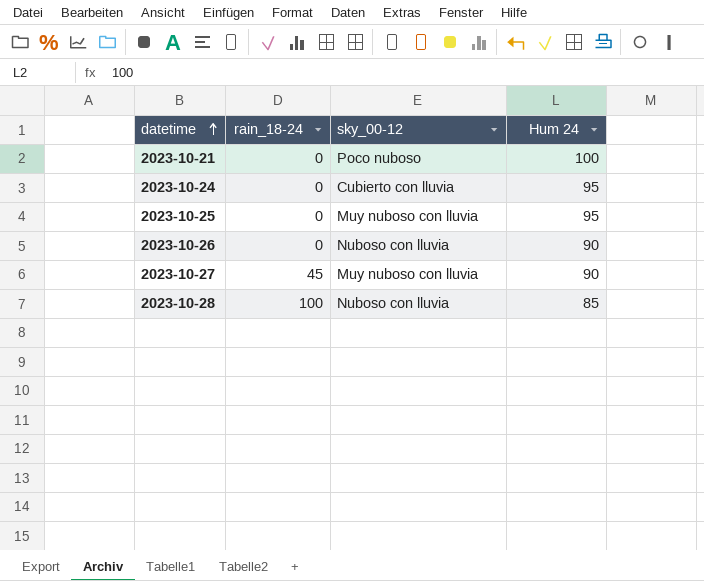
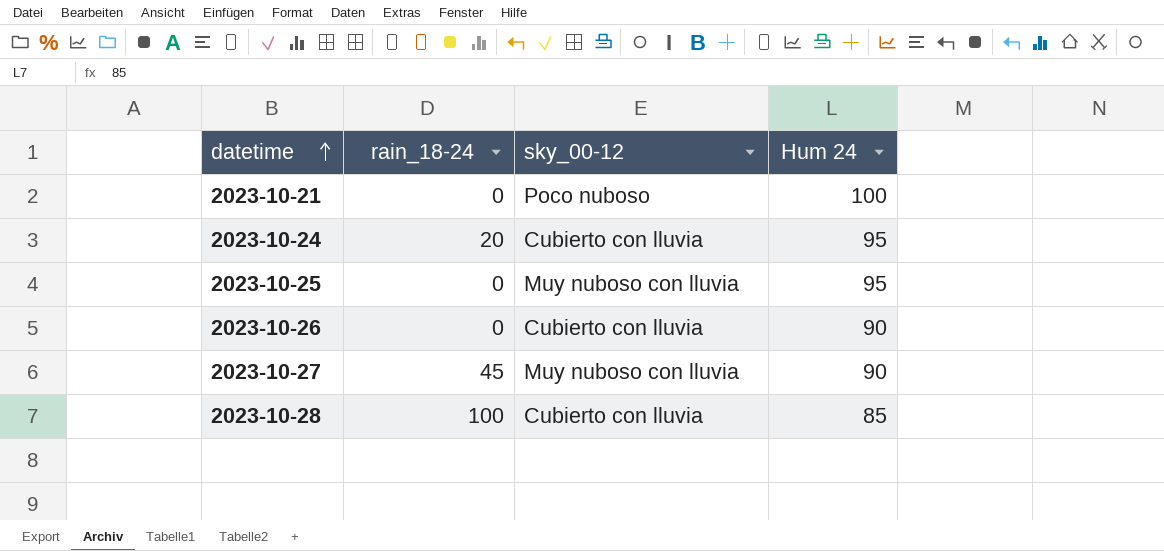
2023-10-24 | rain_18-24: 0 -> 20
2023-10-26 | sky_00-12: Nuboso con lluvia -> Cubierto con lluvia
2023-10-28 | sky_00-12: Nuboso con lluvia -> Cubierto con lluvia

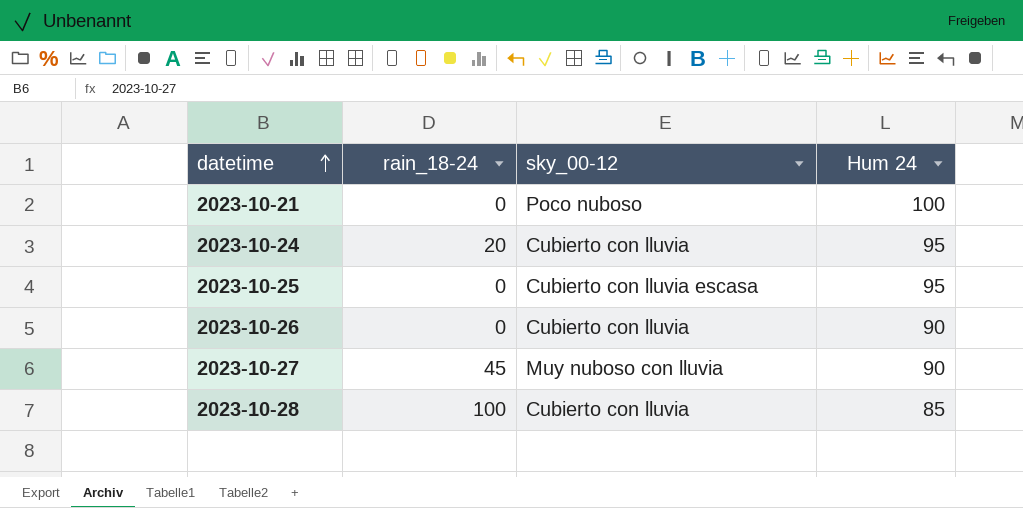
2023-10-25 | sky_00-12: Muy nuboso con lluvia -> Cubierto con lluvia escasa

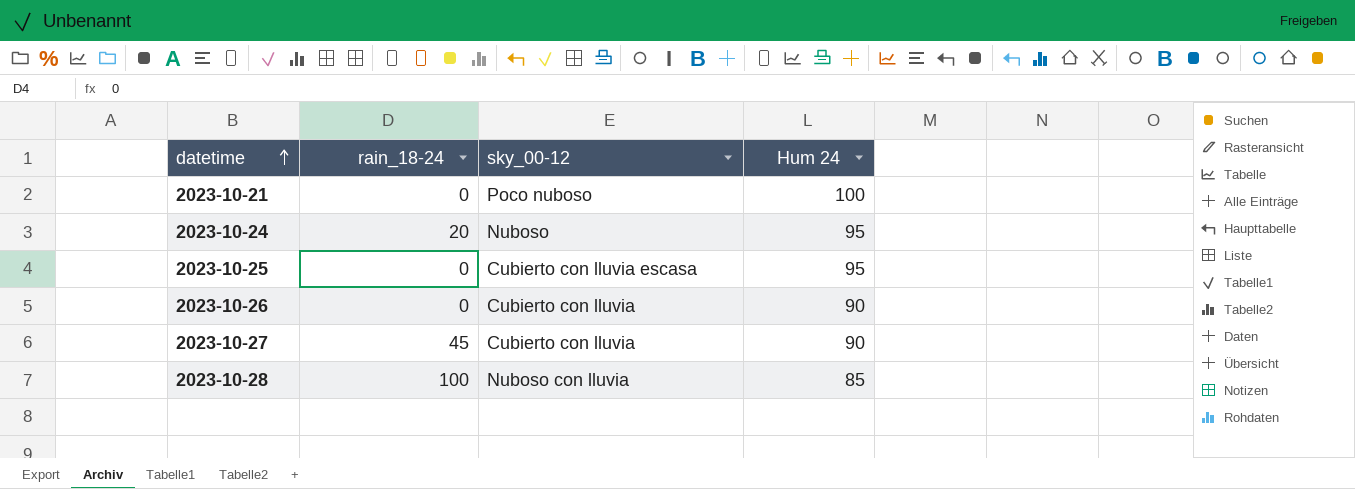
2023-10-24 | sky_00-12: Cubierto con lluvia -> Nuboso
2023-10-27 | sky_00-12: Muy nuboso con lluvia -> Cubierto con lluvia
2023-10-28 | sky_00-12: Cubierto con lluvia -> Nuboso con lluvia

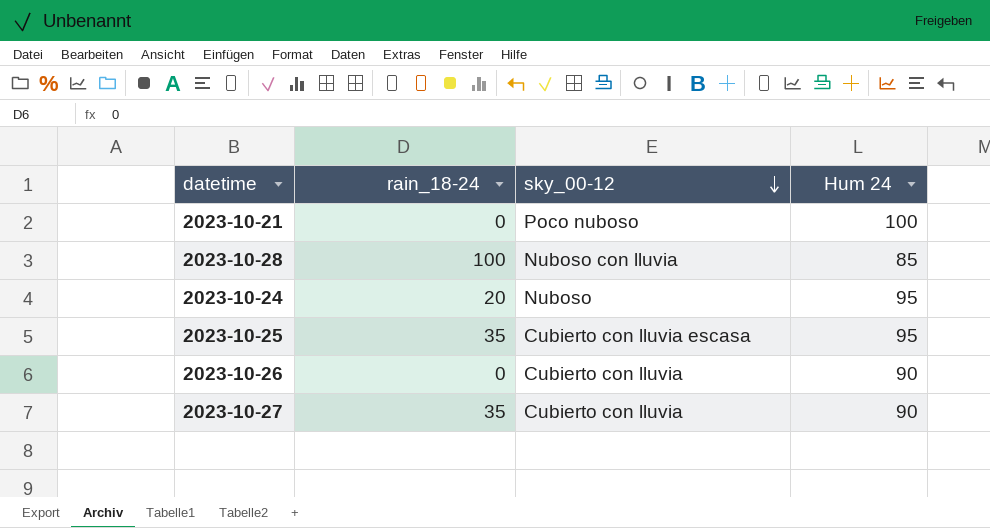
row order: datetime ascending -> sky_00-12 descending
2023-10-25 | rain_18-24: 0 -> 35
2023-10-27 | rain_18-24: 45 -> 35

